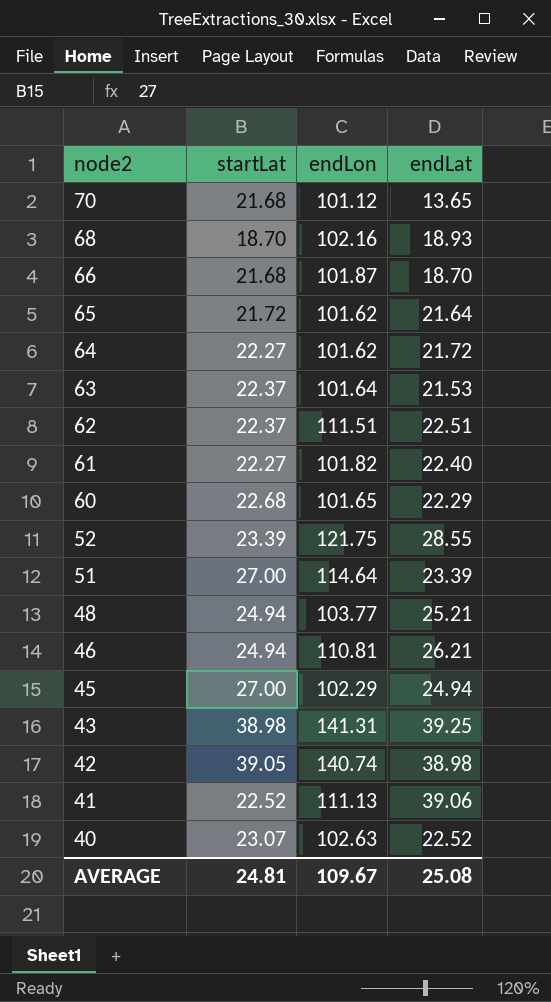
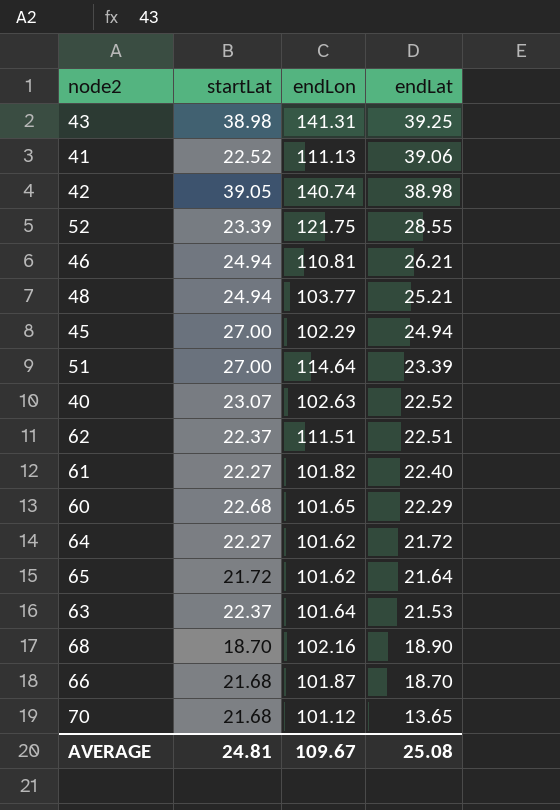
row order: node2 descending -> endLat descending
68 | endLat: 18.93 -> 18.90

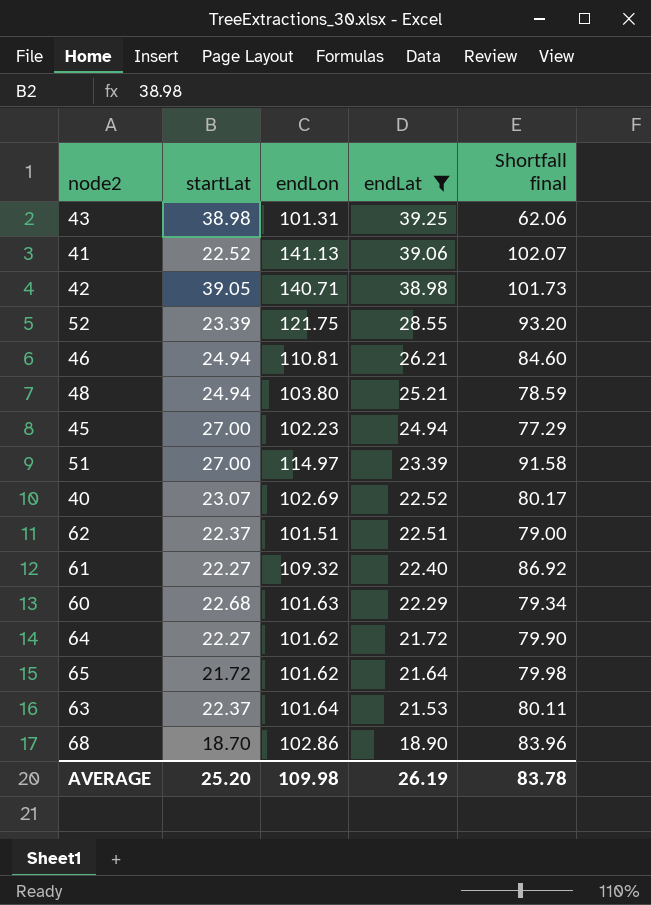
filter: none -> endLat >= 18.90
column Shortfall final | formula: none -> [endLon] - [endLat]
43 | endLon: 141.31 -> 101.31
41 | endLon: 111.13 -> 141.13
42 | endLon: 140.74 -> 140.71
48 | endLon: 103.77 -> 103.80
45 | endLon: 102.29 -> 102.23
51 | endLon: 114.64 -> 114.97
40 | endLon: 102.63 -> 102.69
62 | endLon: 111.51 -> 101.51
61 | endLon: 101.82 -> 109.32
60 | endLon: 101.65 -> 101.63
68 | endLon: 102.16 -> 102.86
AVERAGE | startLat: 24.81 -> 25.20
AVERAGE | endLon: 109.67 -> 109.98
AVERAGE | endLat: 25.08 -> 26.19

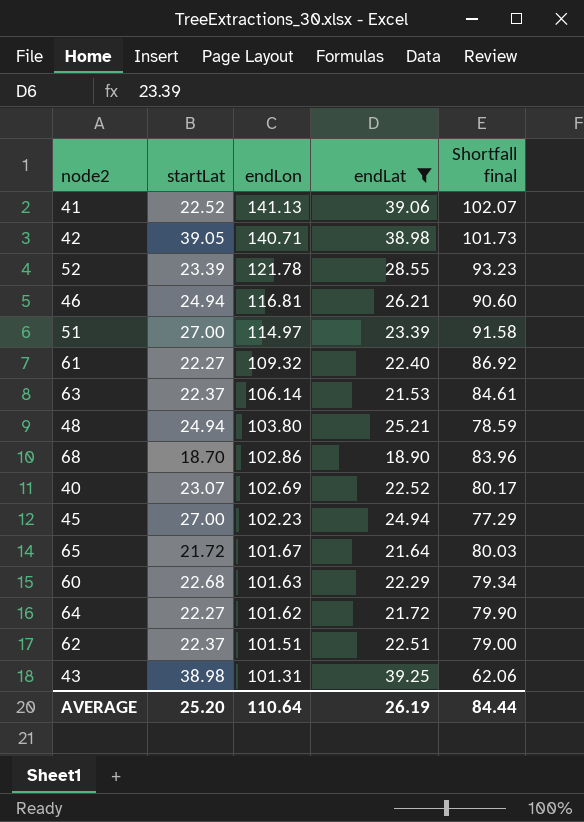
row order: endLat descending -> endLon descending
52 | endLon: 121.75 -> 121.78
52 | Shortfall final: 93.20 -> 93.23
46 | endLon: 110.81 -> 116.81
46 | Shortfall final: 84.60 -> 90.60
63 | endLon: 101.64 -> 106.14
63 | Shortfall final: 80.11 -> 84.61
65 | endLon: 101.62 -> 101.67
65 | Shortfall final: 79.98 -> 80.03
AVERAGE | endLon: 109.98 -> 110.64
AVERAGE | Shortfall final: 83.78 -> 84.44

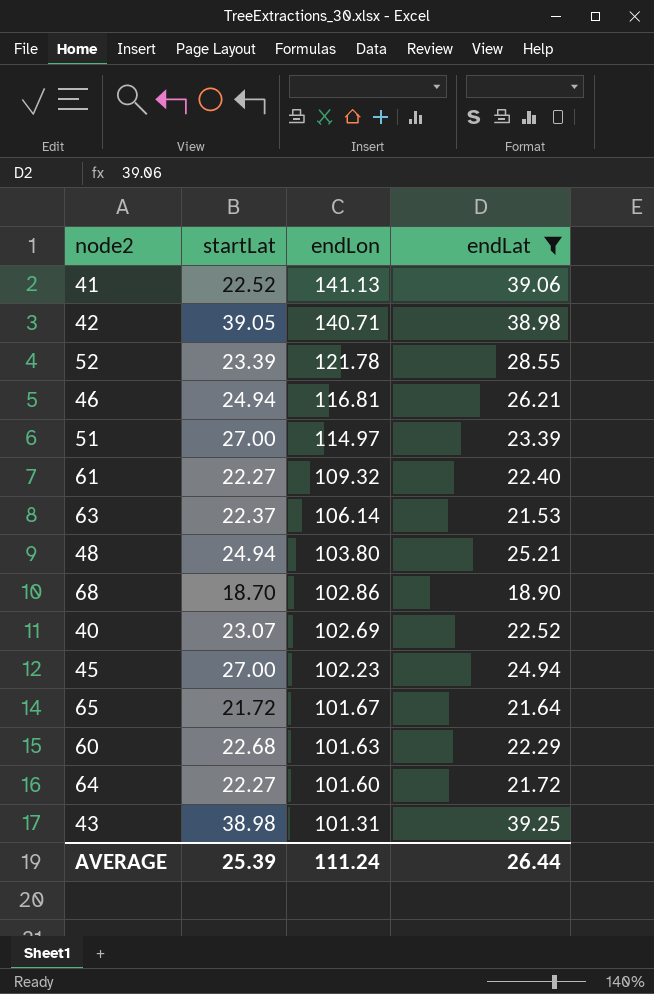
column Shortfall final | formula: [endLon] - [endLat] -> none
row 62: 22.37 | 101.51 | 22.51 | 79.00 -> none
64 | endLon: 101.62 -> 101.60
AVERAGE | startLat: 25.20 -> 25.39
AVERAGE | endLon: 110.64 -> 111.24
AVERAGE | endLat: 26.19 -> 26.44

